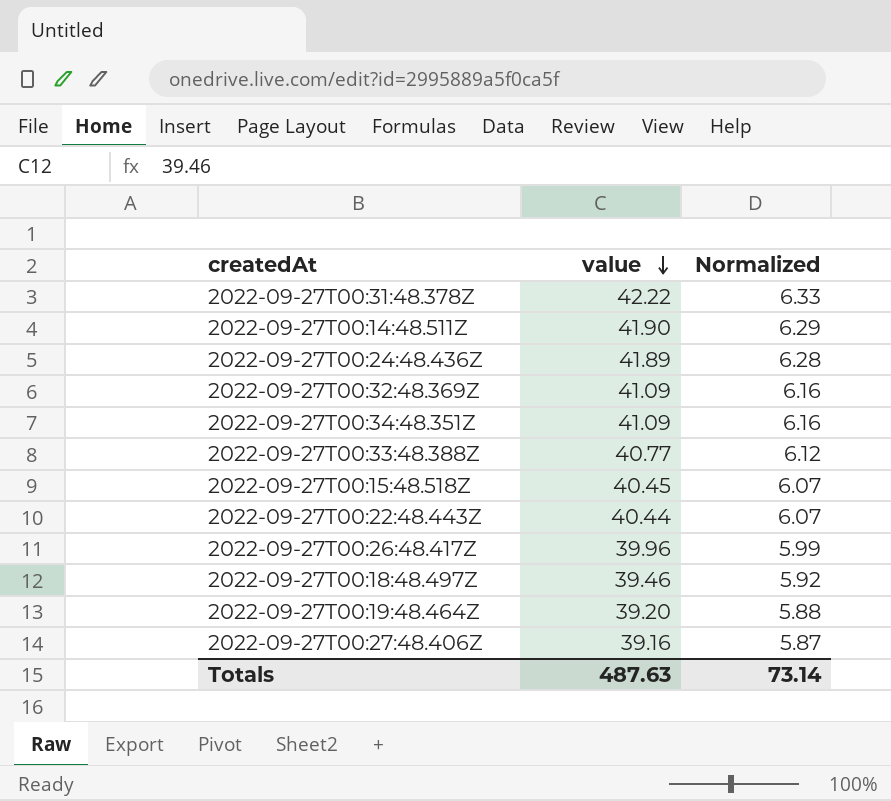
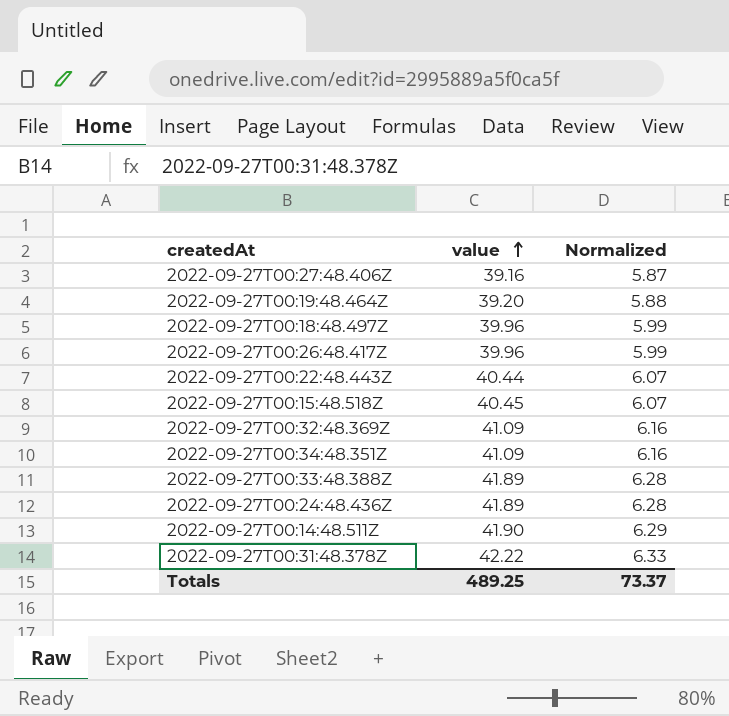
row order: value descending -> value ascending
2022-09-27T00:18:48.497Z | value: 39.46 -> 39.96
2022-09-27T00:18:48.497Z | Normalized: 5.92 -> 5.99
2022-09-27T00:33:48.388Z | value: 40.77 -> 41.89
2022-09-27T00:33:48.388Z | Normalized: 6.12 -> 6.28
Totals | value: 487.63 -> 489.25
Totals | Normalized: 73.14 -> 73.37

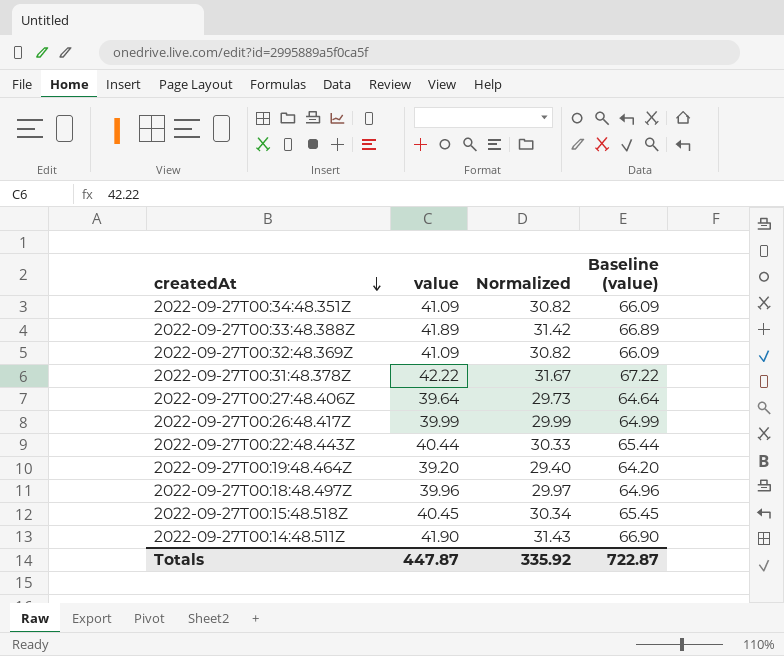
row order: value ascending -> createdAt descending
column Normalized | formula: [value] * 0.15 -> [value] * 0.75
column Baseline (value) | formula: none -> [value] + 25
row 2022-09-27T00:24:48.436Z: 41.89 | 6.28 -> none
2022-09-27T00:27:48.406Z | value: 39.16 -> 39.64
2022-09-27T00:26:48.417Z | value: 39.96 -> 39.99
Totals | value: 489.25 -> 447.87
Totals | Normalized: 73.37 -> 335.92

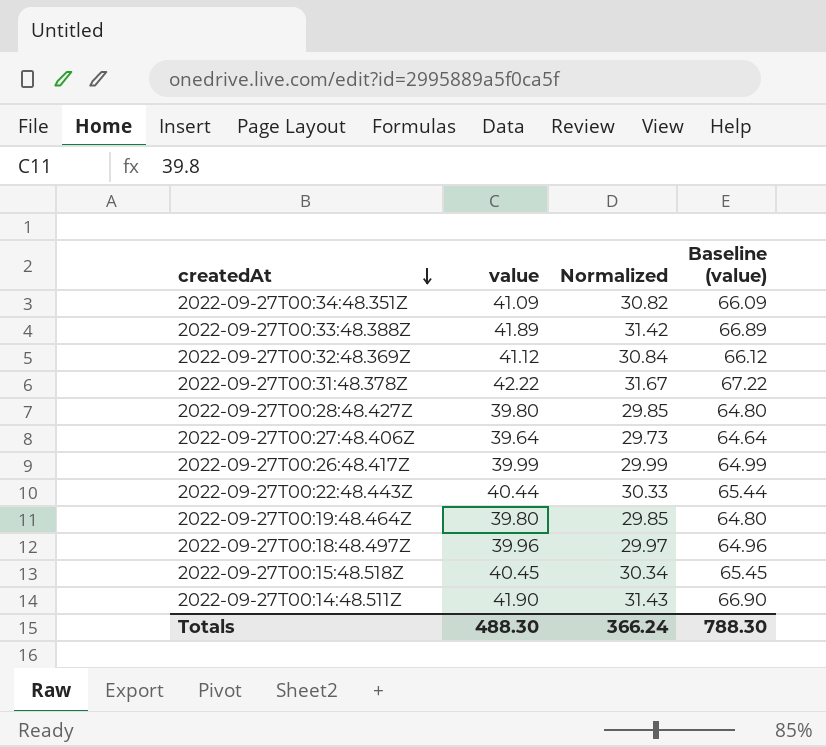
2022-09-27T00:32:48.369Z | value: 41.09 -> 41.12
2022-09-27T00:32:48.369Z | Normalized: 30.82 -> 30.84
2022-09-27T00:32:48.369Z | Baseline (value): 66.09 -> 66.12
row 2022-09-27T00:28:48.427Z: none -> 39.80 | 29.85 | 64.80
2022-09-27T00:19:48.464Z | value: 39.20 -> 39.80
2022-09-27T00:19:48.464Z | Normalized: 29.40 -> 29.85
2022-09-27T00:19:48.464Z | Baseline (value): 64.20 -> 64.80
Totals | value: 447.87 -> 488.30
Totals | Normalized: 335.92 -> 366.24
Totals | Baseline (value): 722.87 -> 788.30

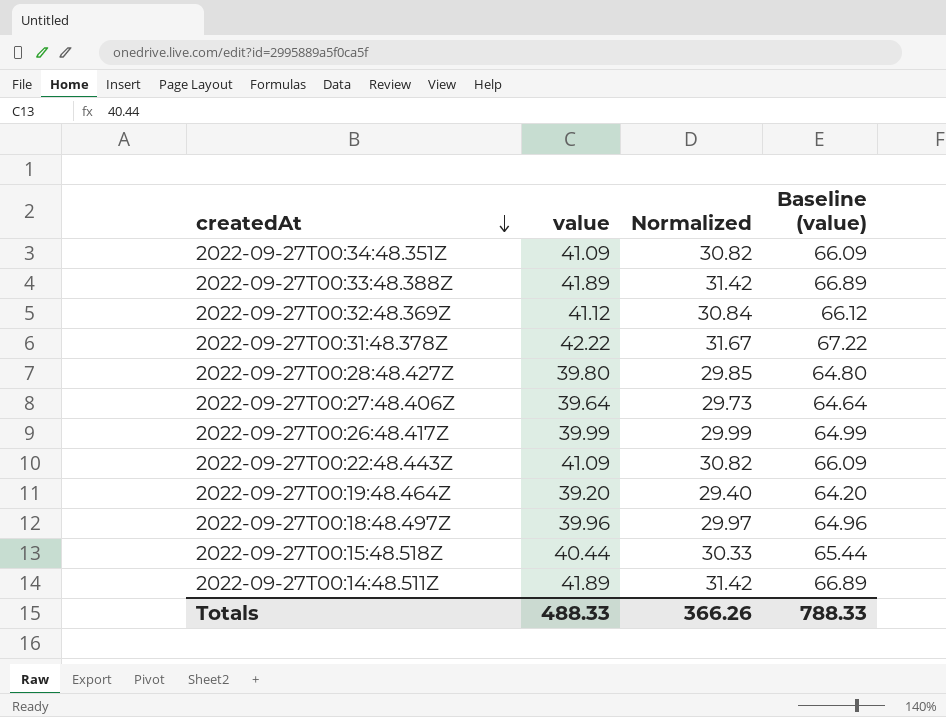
2022-09-27T00:22:48.443Z | value: 40.44 -> 41.09
2022-09-27T00:22:48.443Z | Normalized: 30.33 -> 30.82
2022-09-27T00:22:48.443Z | Baseline (value): 65.44 -> 66.09
2022-09-27T00:19:48.464Z | value: 39.80 -> 39.20
2022-09-27T00:19:48.464Z | Normalized: 29.85 -> 29.40
2022-09-27T00:19:48.464Z | Baseline (value): 64.80 -> 64.20
2022-09-27T00:15:48.518Z | value: 40.45 -> 40.44
2022-09-27T00:15:48.518Z | Normalized: 30.34 -> 30.33
2022-09-27T00:15:48.518Z | Baseline (value): 65.45 -> 65.44
2022-09-27T00:14:48.511Z | value: 41.90 -> 41.89
2022-09-27T00:14:48.511Z | Normalized: 31.43 -> 31.42
2022-09-27T00:14:48.511Z | Baseline (value): 66.90 -> 66.89
Totals | value: 488.30 -> 488.33
Totals | Normalized: 366.24 -> 366.26
Totals | Baseline (value): 788.30 -> 788.33

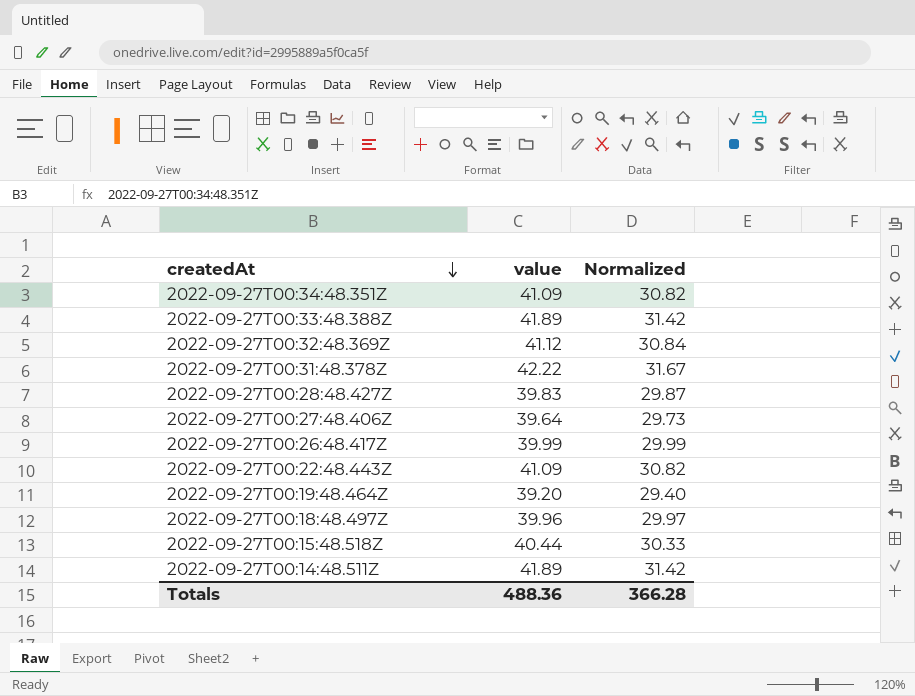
column Baseline (value) | formula: [value] + 25 -> none
2022-09-27T00:28:48.427Z | value: 39.80 -> 39.83
2022-09-27T00:28:48.427Z | Normalized: 29.85 -> 29.87
Totals | value: 488.33 -> 488.36
Totals | Normalized: 366.26 -> 366.28

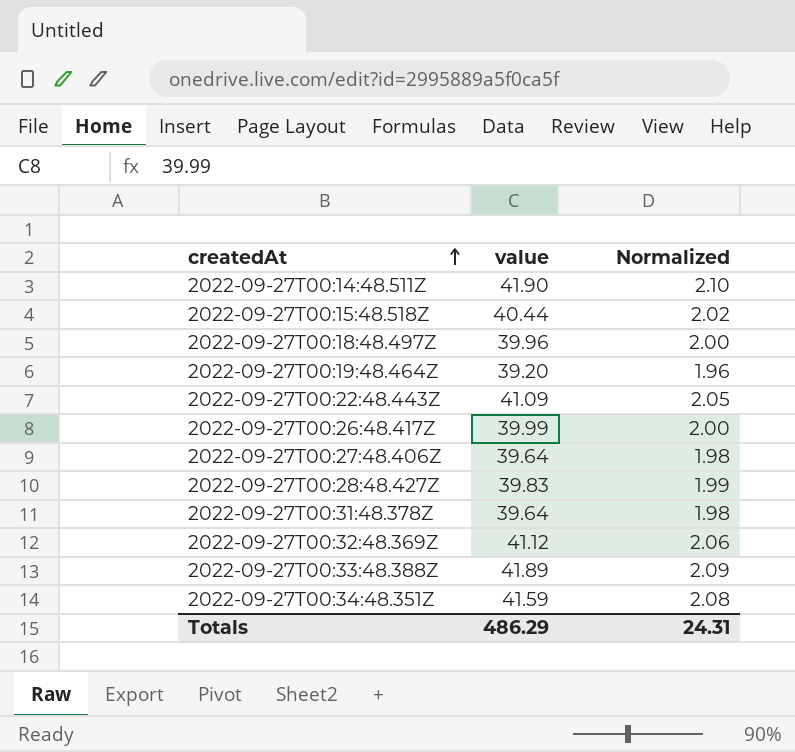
row order: createdAt descending -> createdAt ascending
column Normalized | formula: [value] * 0.75 -> [value] * 0.05
2022-09-27T00:14:48.511Z | value: 41.89 -> 41.90
2022-09-27T00:31:48.378Z | value: 42.22 -> 39.64
2022-09-27T00:34:48.351Z | value: 41.09 -> 41.59
Totals | value: 488.36 -> 486.29
Totals | Normalized: 366.28 -> 24.31

